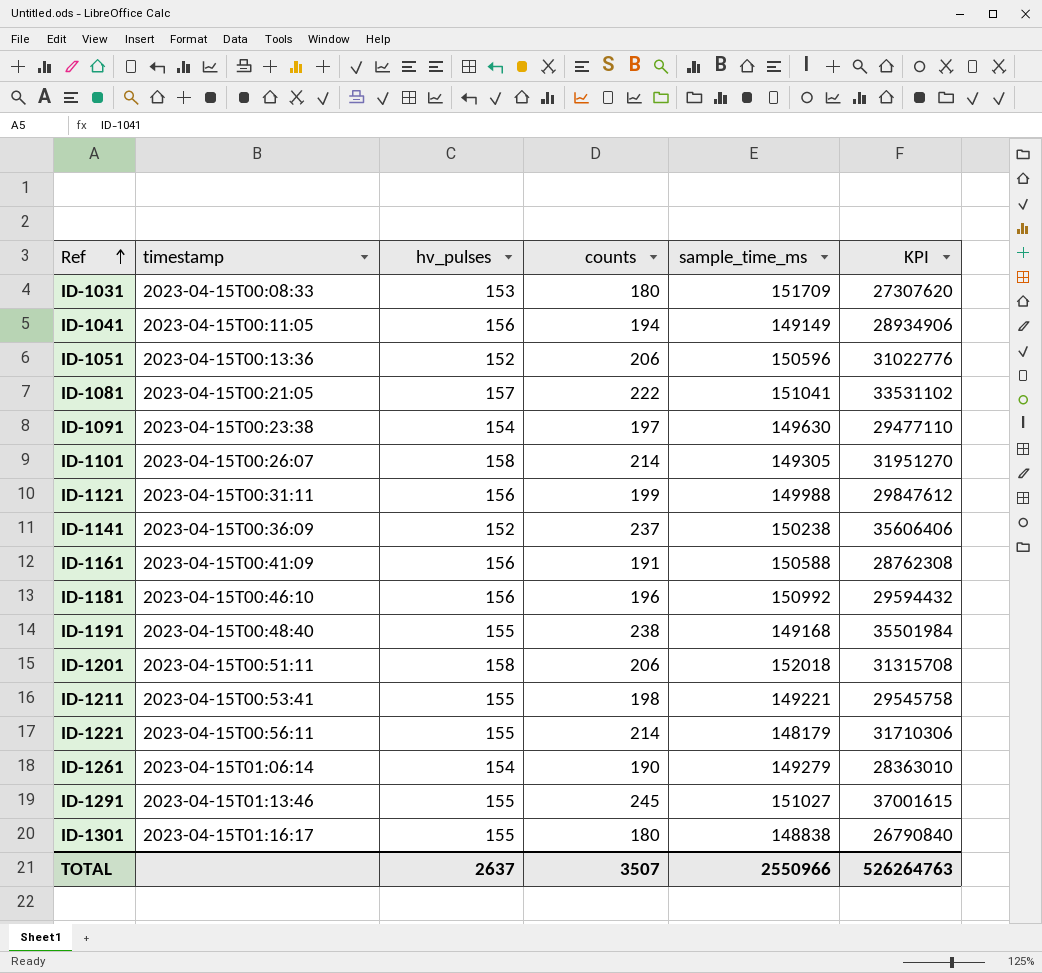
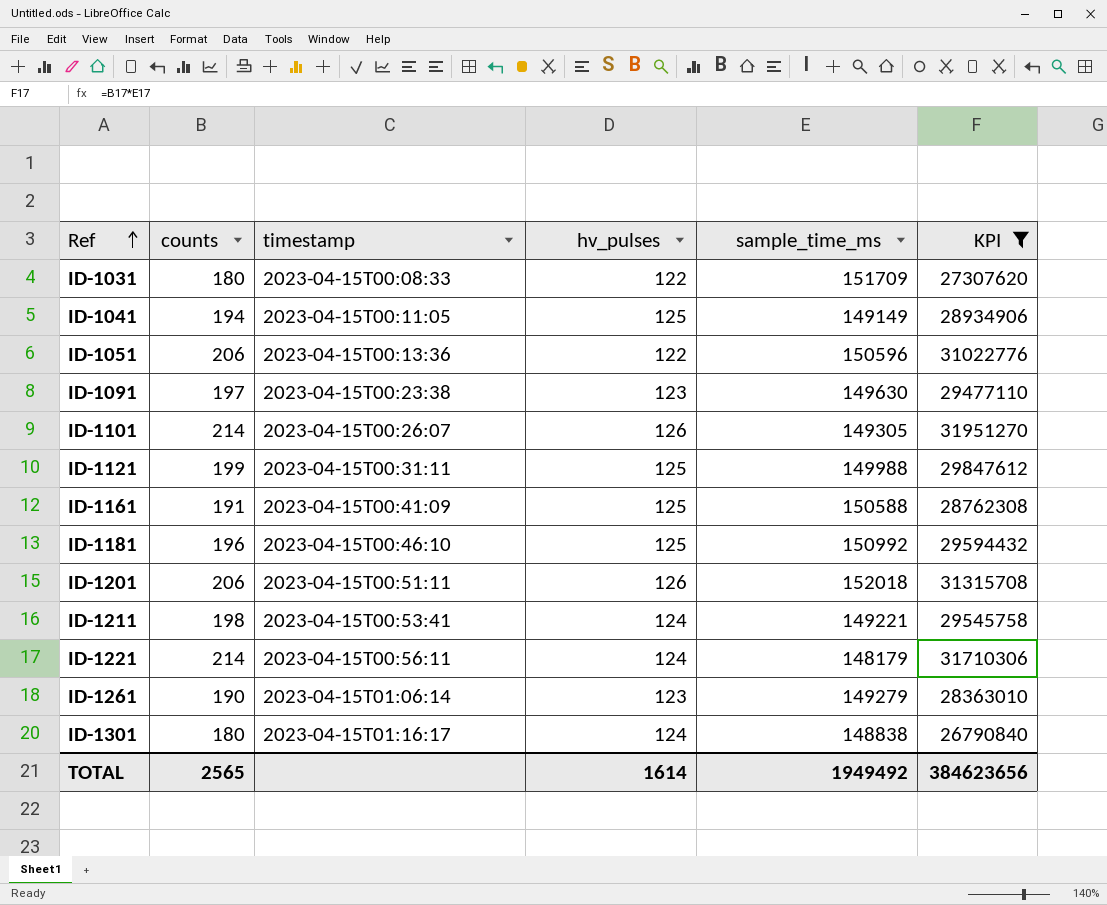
filter: none -> KPI <= 31951270
column counts | position: 4 -> 2
ID-1031 | hv_pulses: 153 -> 122
ID-1041 | hv_pulses: 156 -> 125
ID-1051 | hv_pulses: 152 -> 122
ID-1091 | hv_pulses: 154 -> 123
ID-1101 | hv_pulses: 158 -> 126
ID-1121 | hv_pulses: 156 -> 125
ID-1161 | hv_pulses: 156 -> 125
ID-1181 | hv_pulses: 156 -> 125
ID-1201 | hv_pulses: 158 -> 126
ID-1211 | hv_pulses: 155 -> 124
ID-1221 | hv_pulses: 155 -> 124
ID-1261 | hv_pulses: 154 -> 123
ID-1301 | hv_pulses: 155 -> 124
TOTAL | counts: 3507 -> 2565
TOTAL | hv_pulses: 2637 -> 1614
TOTAL | sample_time_ms: 2550966 -> 1949492
TOTAL | KPI: 526264763 -> 384623656

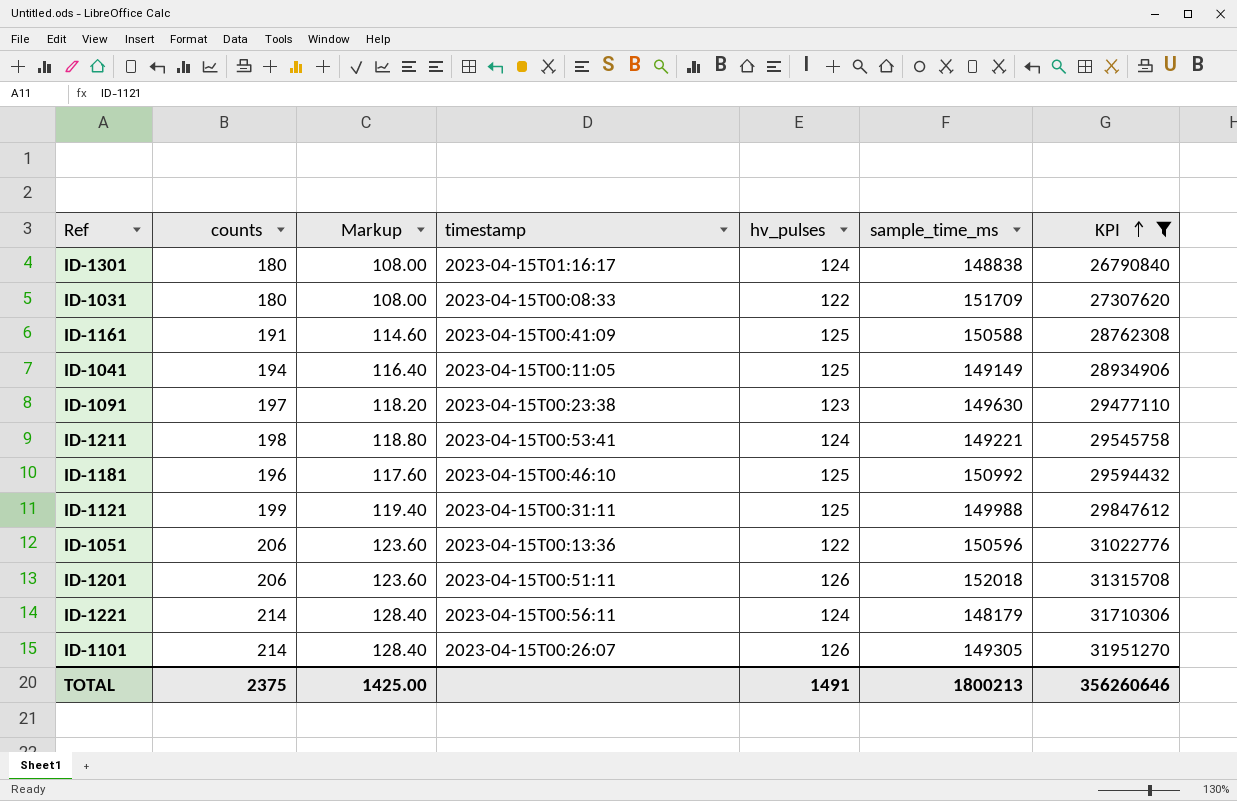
row order: Ref ascending -> KPI ascending
column Markup | formula: none -> [counts] * 0.6
row ID-1261: 190 | 2023-04-15T01:06:14 | 123 | 149279 | 28363010 -> none
TOTAL | counts: 2565 -> 2375
TOTAL | hv_pulses: 1614 -> 1491
TOTAL | sample_time_ms: 1949492 -> 1800213
TOTAL | KPI: 384623656 -> 356260646

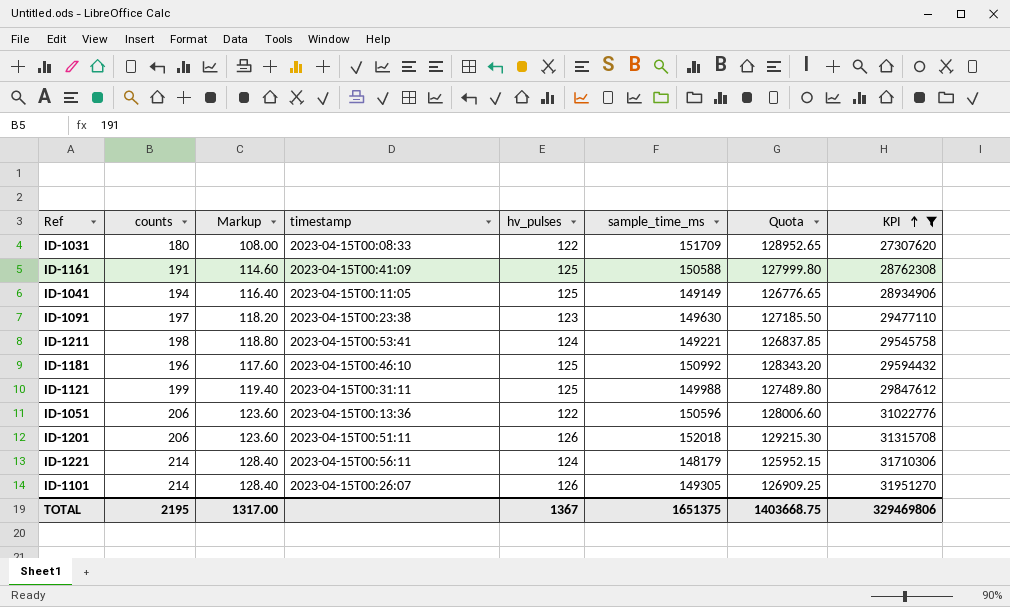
column Quota | formula: none -> [sample_time_ms] * 0.85
row ID-1301: 180 | 108.00 | 2023-04-15T01:16:17 | 124 | 148838 | 26790840 -> none
TOTAL | counts: 2375 -> 2195
TOTAL | Markup: 1425.00 -> 1317.00
TOTAL | hv_pulses: 1491 -> 1367
TOTAL | sample_time_ms: 1800213 -> 1651375
TOTAL | KPI: 356260646 -> 329469806

